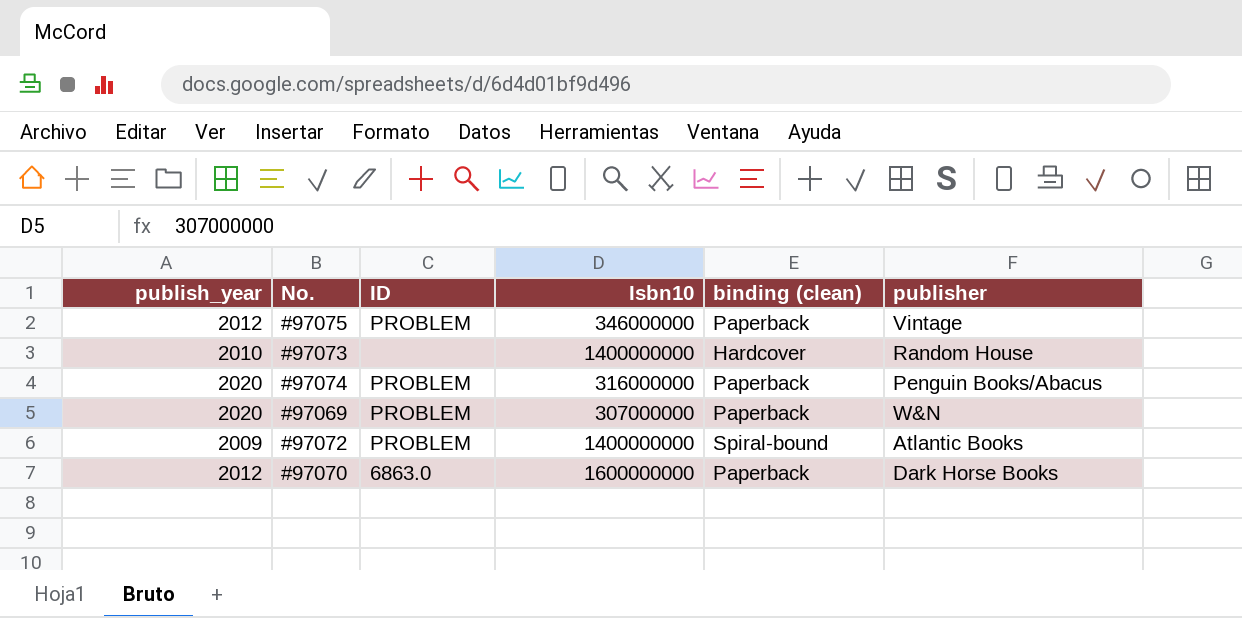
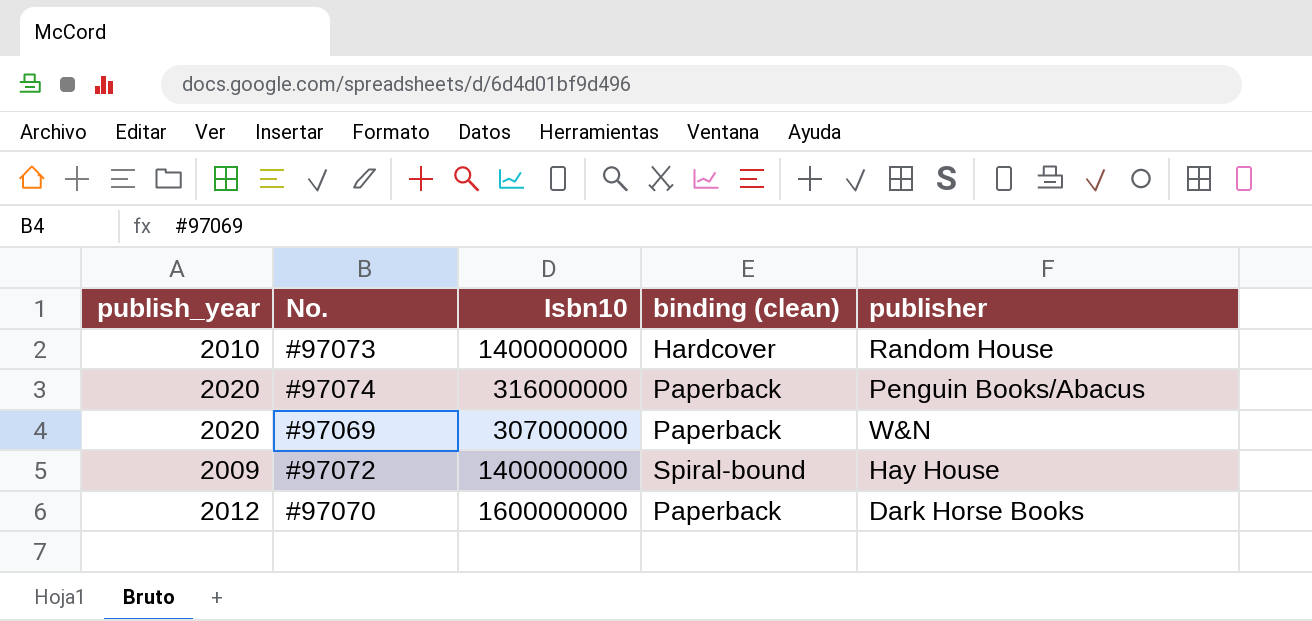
column ID | position: 3 -> none
row #97075: 2012 | PROBLEM | 346000000 | Paperback | Vintage -> none
#97072 | publisher: Atlantic Books -> Hay House

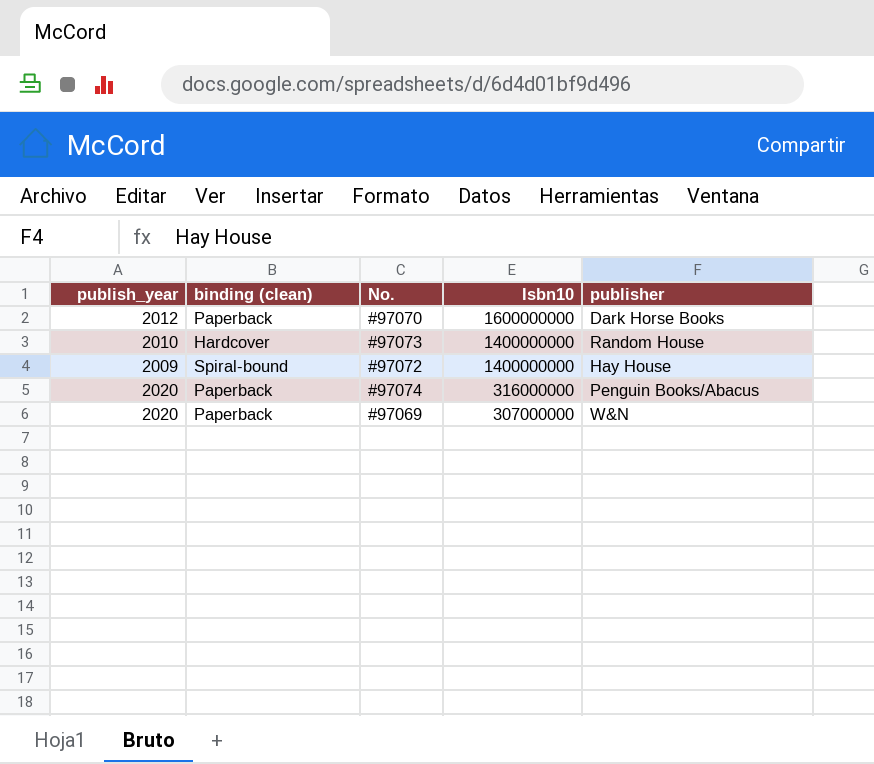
row order: none -> Isbn10 descending
column binding (clean) | position: 4 -> 2

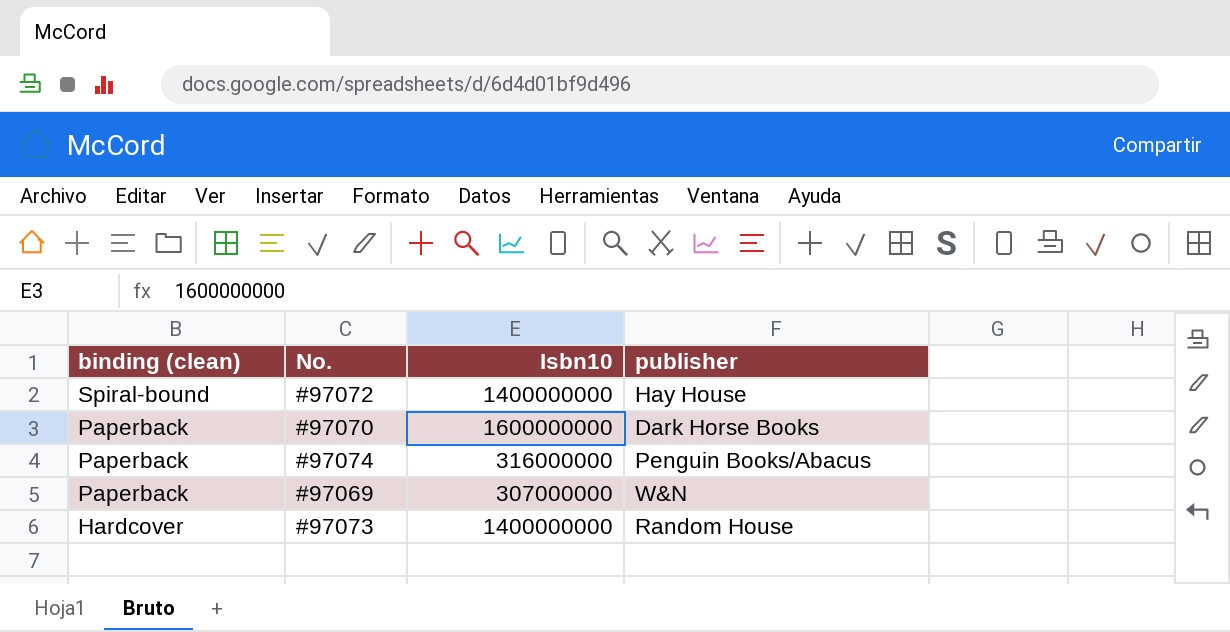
row order: Isbn10 descending -> binding (clean) descending
column publish_year | position: 1 -> none

